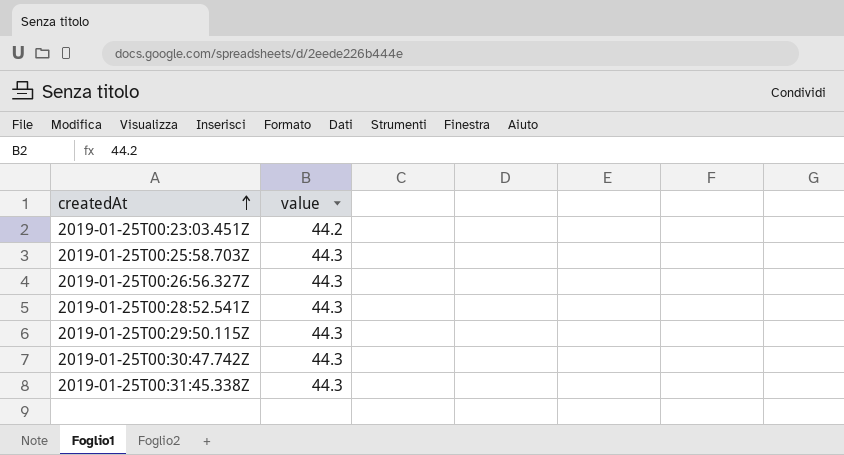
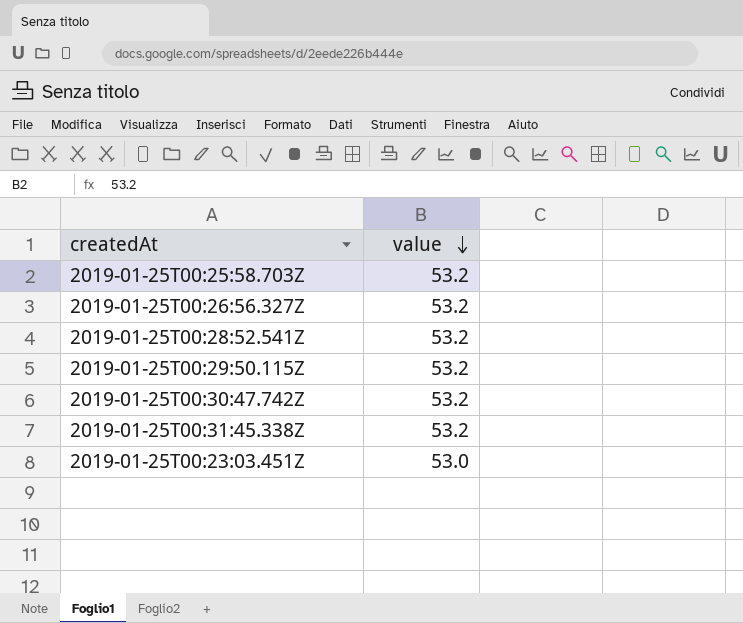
row order: createdAt ascending -> value descending
2019-01-25T00:25:58.703Z | value: 44.3 -> 53.2
2019-01-25T00:26:56.327Z | value: 44.3 -> 53.2
2019-01-25T00:28:52.541Z | value: 44.3 -> 53.2
2019-01-25T00:29:50.115Z | value: 44.3 -> 53.2
2019-01-25T00:30:47.742Z | value: 44.3 -> 53.2
2019-01-25T00:31:45.338Z | value: 44.3 -> 53.2
2019-01-25T00:23:03.451Z | value: 44.2 -> 53.0

